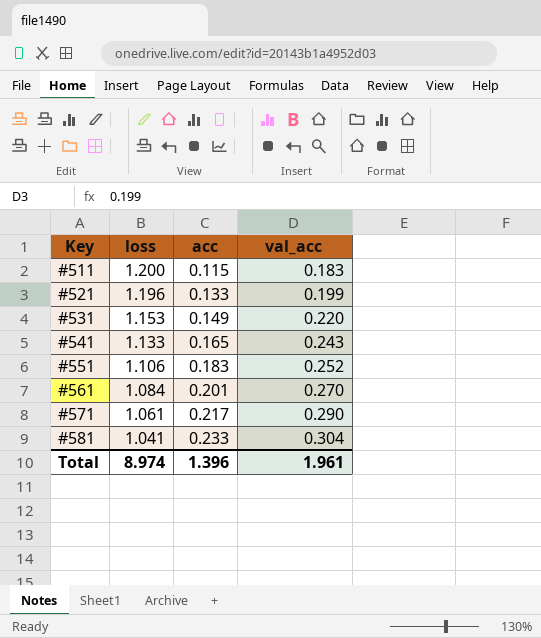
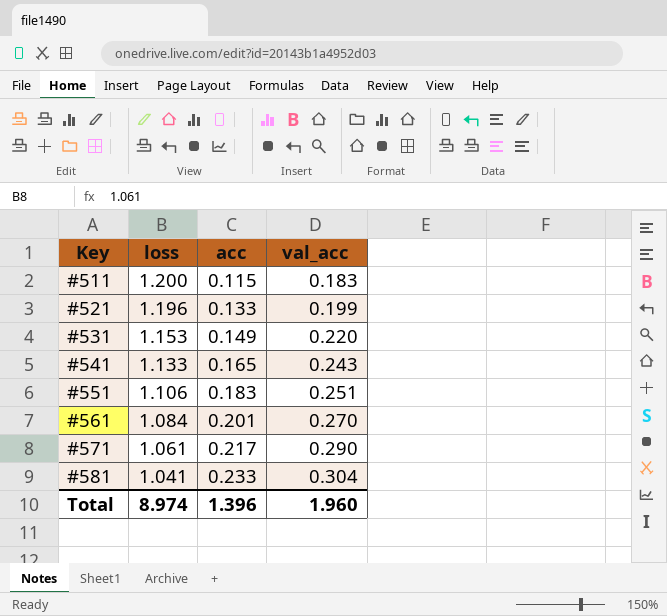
#551 | val_acc: 0.252 -> 0.251
Total | val_acc: 1.961 -> 1.960

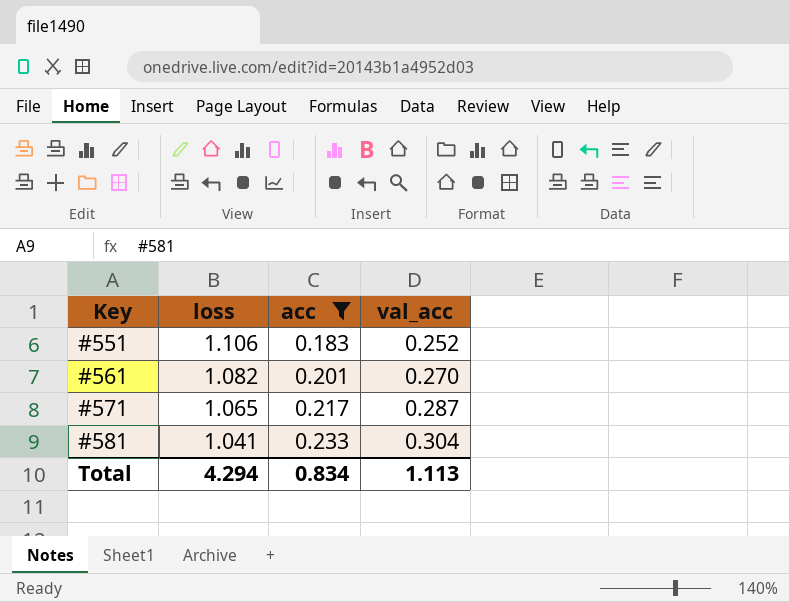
filter: none -> acc >= 0.183
#551 | val_acc: 0.251 -> 0.252
#561 | loss: 1.084 -> 1.082
#571 | loss: 1.061 -> 1.065
#571 | val_acc: 0.290 -> 0.287
Total | loss: 8.974 -> 4.294
Total | acc: 1.396 -> 0.834
Total | val_acc: 1.960 -> 1.113

